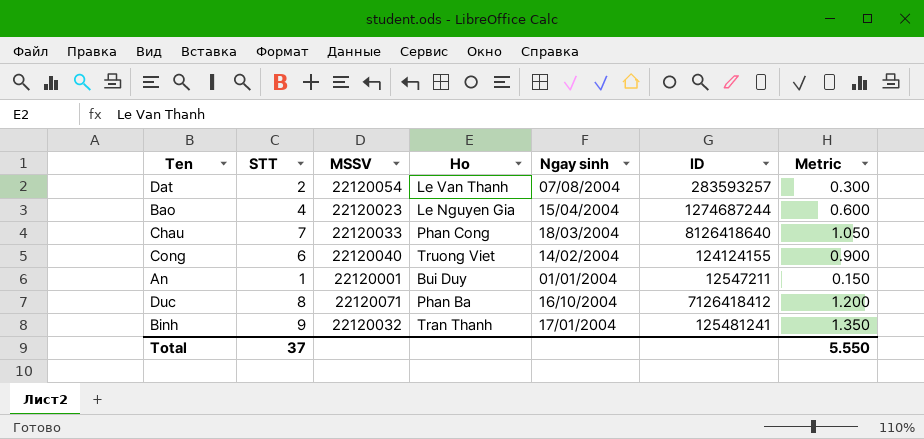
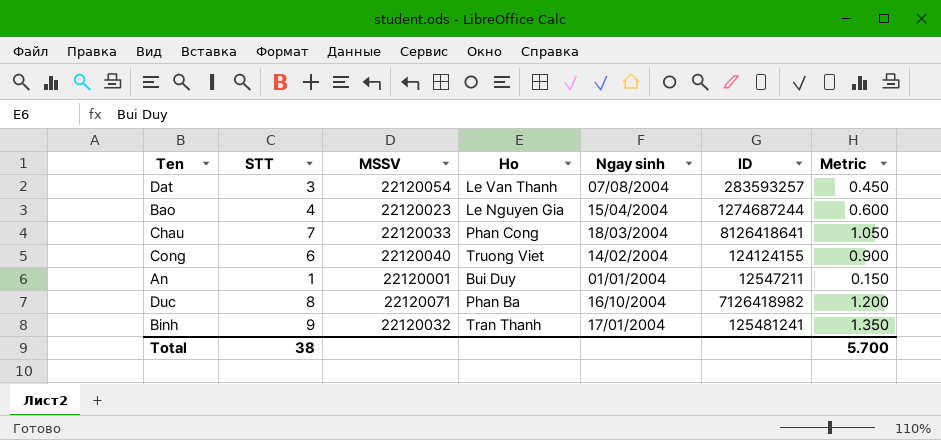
Dat | STT: 2 -> 3
Dat | Metric: 0.300 -> 0.450
Chau | ID: 8126418640 -> 8126418641
Duc | ID: 7126418412 -> 7126418982
Total | STT: 37 -> 38
Total | Metric: 5.550 -> 5.700

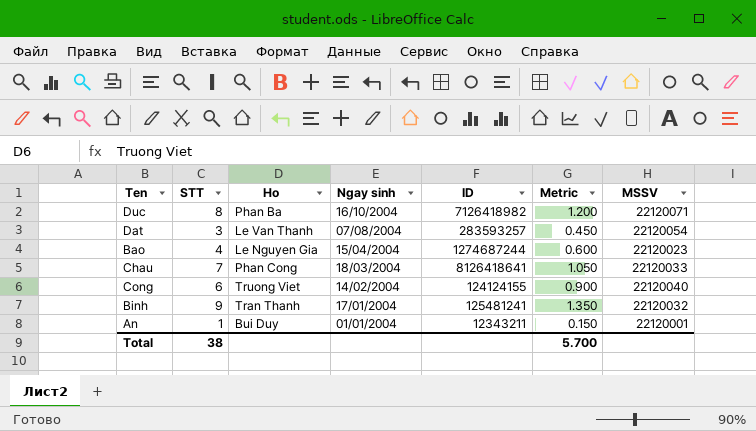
row order: none -> Ngay sinh descending
column MSSV | position: 3 -> 7
An | ID: 12547211 -> 12343211

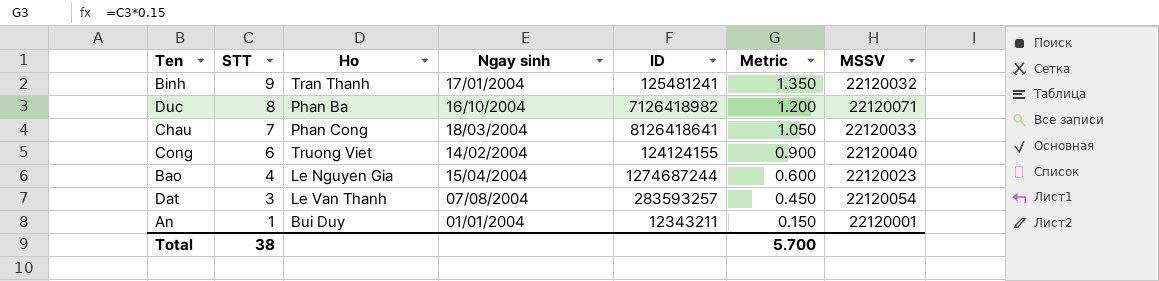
row order: Ngay sinh descending -> STT descending

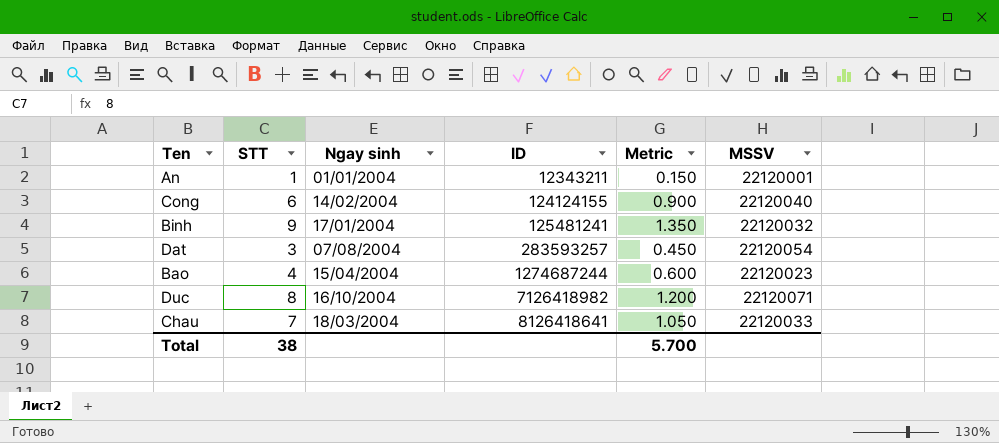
row order: STT descending -> ID ascending
column Ho | position: 3 -> none

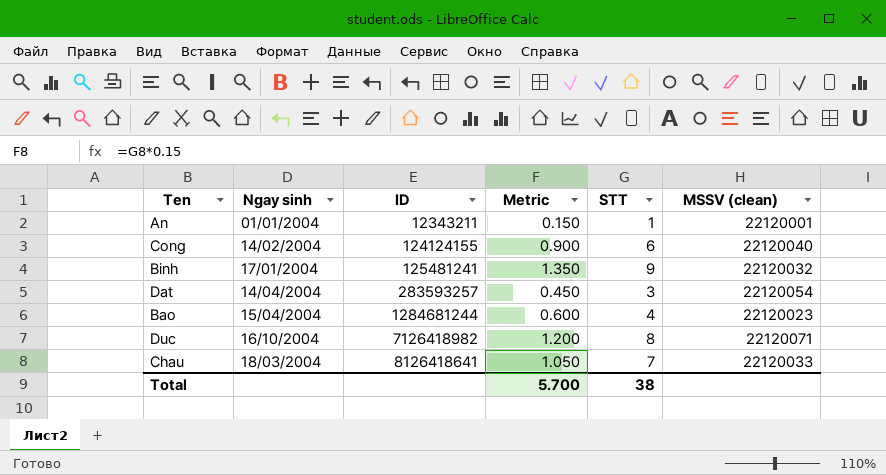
column STT | position: 2 -> 5
column name: MSSV -> MSSV (clean)
Dat | Ngay sinh: 07/08/2004 -> 14/04/2004
Bao | ID: 1274687244 -> 1284681244

